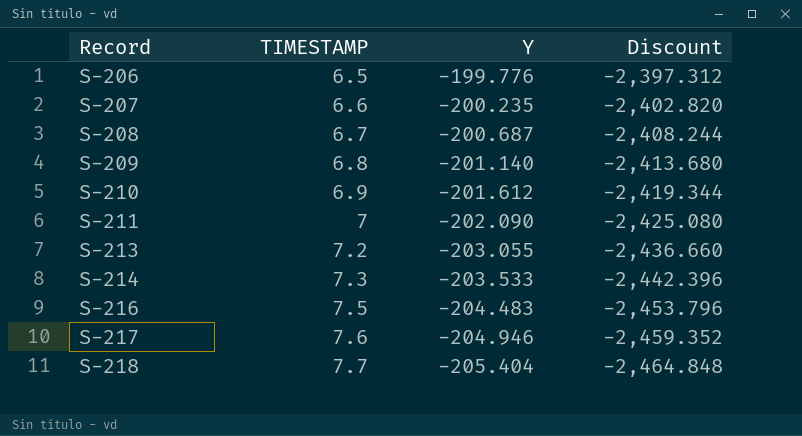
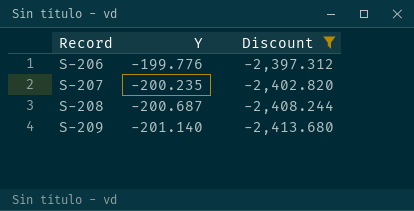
filter: none -> Discount >= -2,413.680
column TIMESTAMP | position: 2 -> none

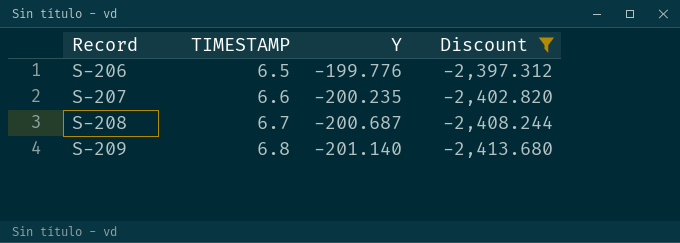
column TIMESTAMP | position: none -> 2

